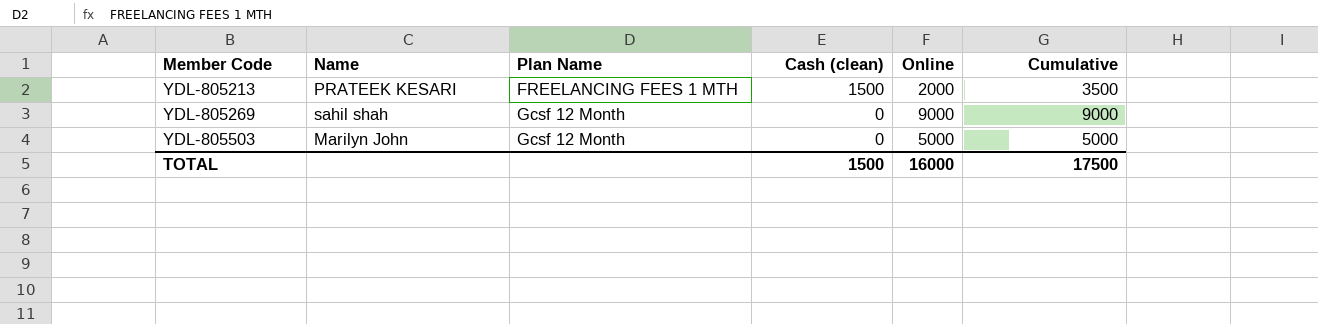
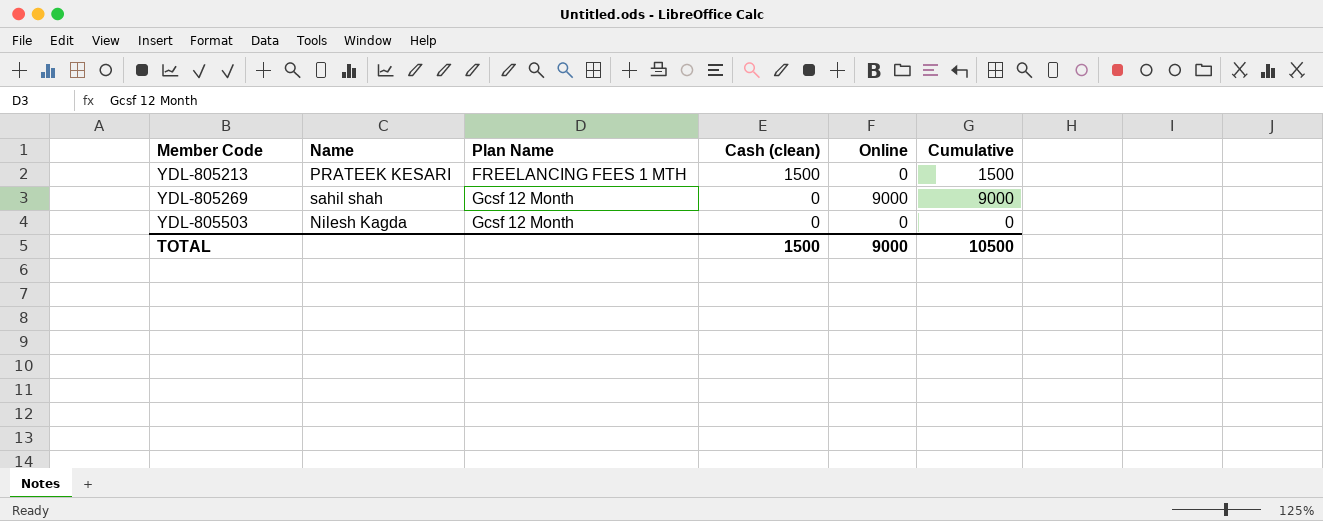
YDL-805213 | Online: 2000 -> 0
YDL-805213 | Cumulative: 3500 -> 1500
YDL-805503 | Name: Marilyn John -> Nilesh Kagda
YDL-805503 | Online: 5000 -> 0
YDL-805503 | Cumulative: 5000 -> 0
TOTAL | Online: 16000 -> 9000
TOTAL | Cumulative: 17500 -> 10500

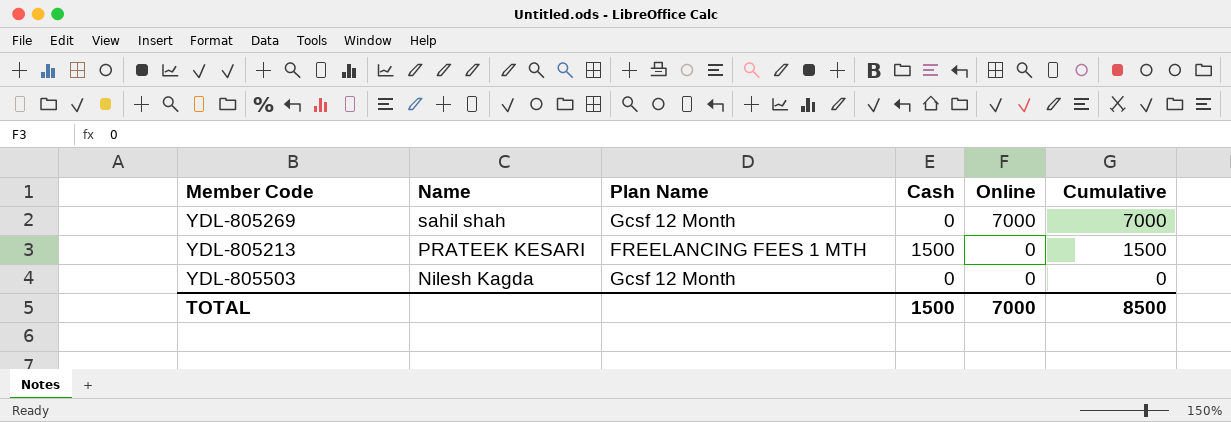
row order: Member Code ascending -> Name descending
column name: Cash (clean) -> Cash
YDL-805269 | Online: 9000 -> 7000
YDL-805269 | Cumulative: 9000 -> 7000
TOTAL | Online: 9000 -> 7000
TOTAL | Cumulative: 10500 -> 8500

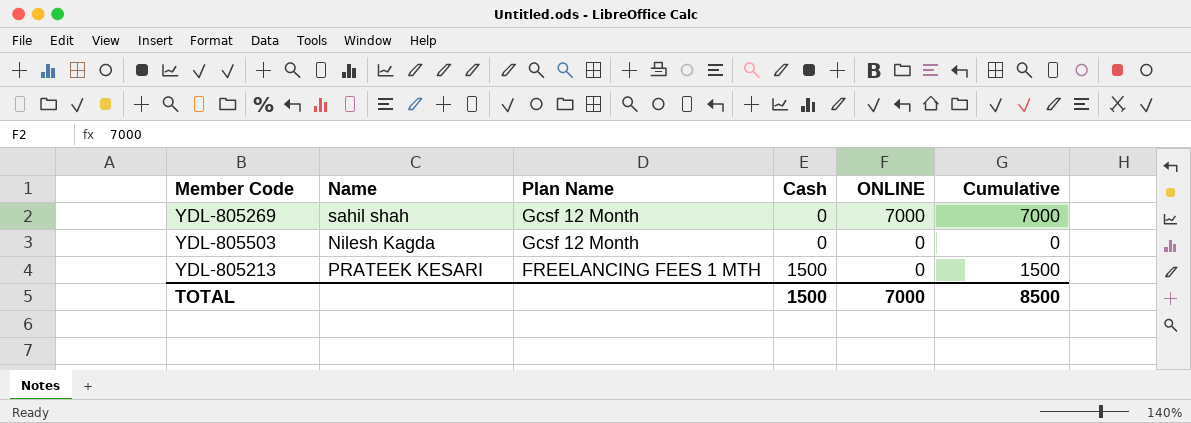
row order: Name descending -> Plan Name descending
column name: Online -> ONLINE

